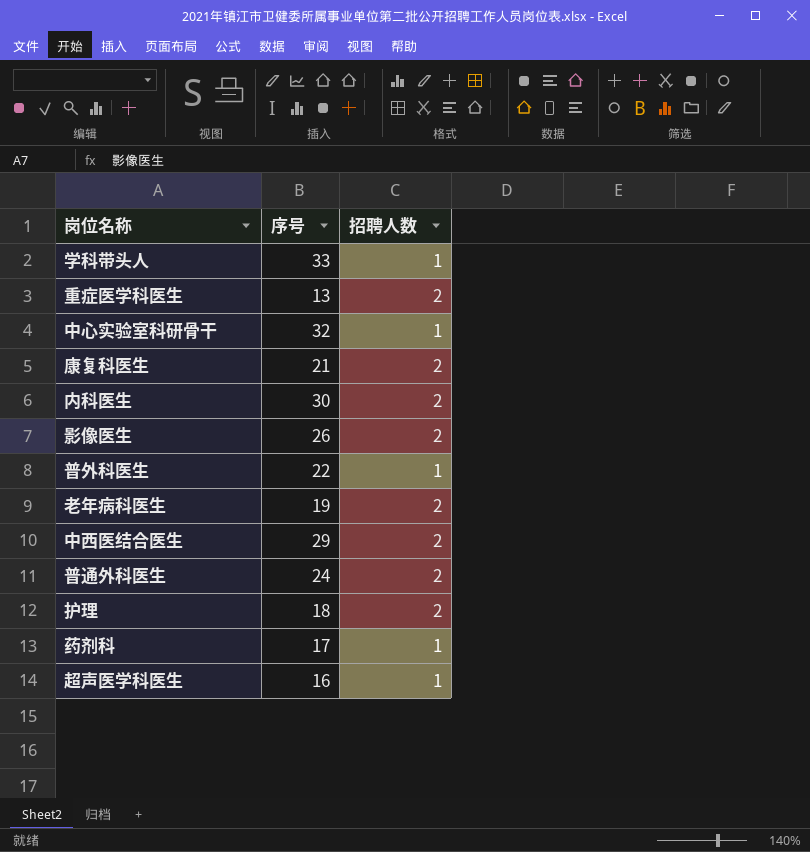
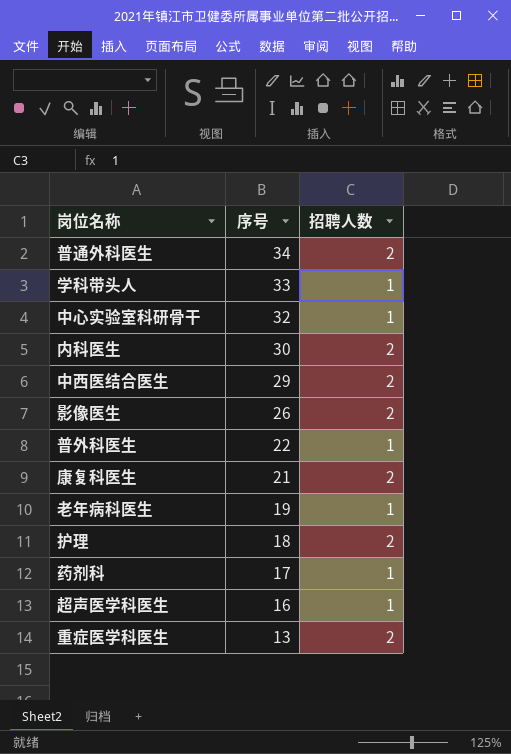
row order: none -> 序号 descending
普通外科医生 | 序号: 24 -> 34
老年病科医生 | 招聘人数: 2 -> 1

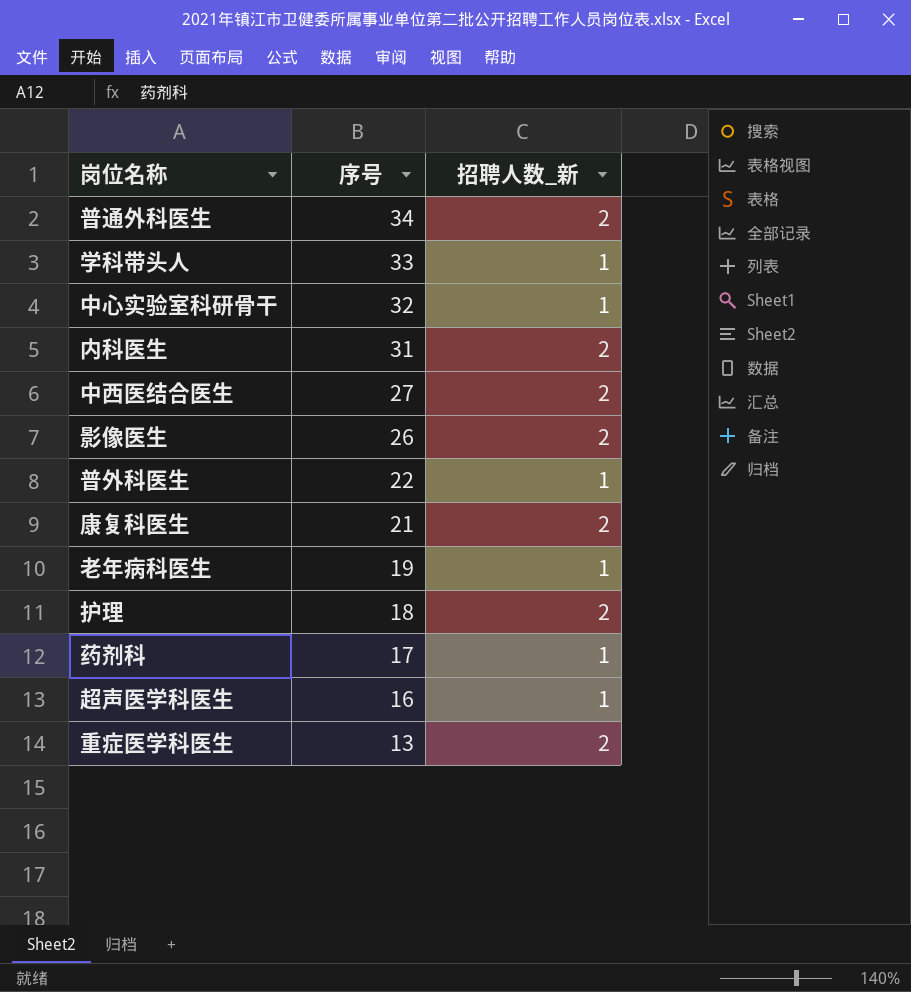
column name: 招聘人数 -> 招聘人数_新
内科医生 | 序号: 30 -> 31
中西医结合医生 | 序号: 29 -> 27

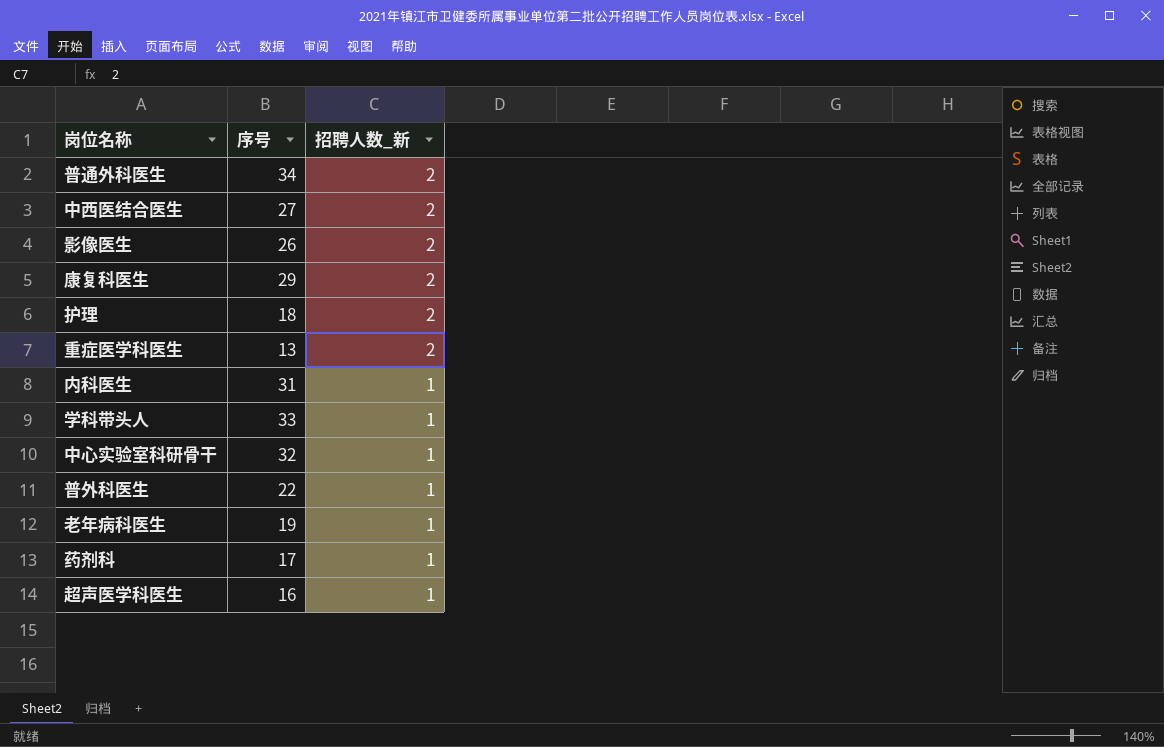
row order: 序号 descending -> 招聘人数_新 descending
康复科医生 | 序号: 21 -> 29
内科医生 | 招聘人数_新: 2 -> 1

